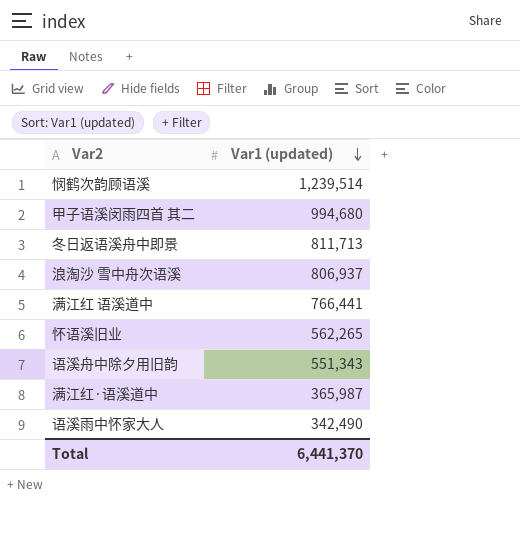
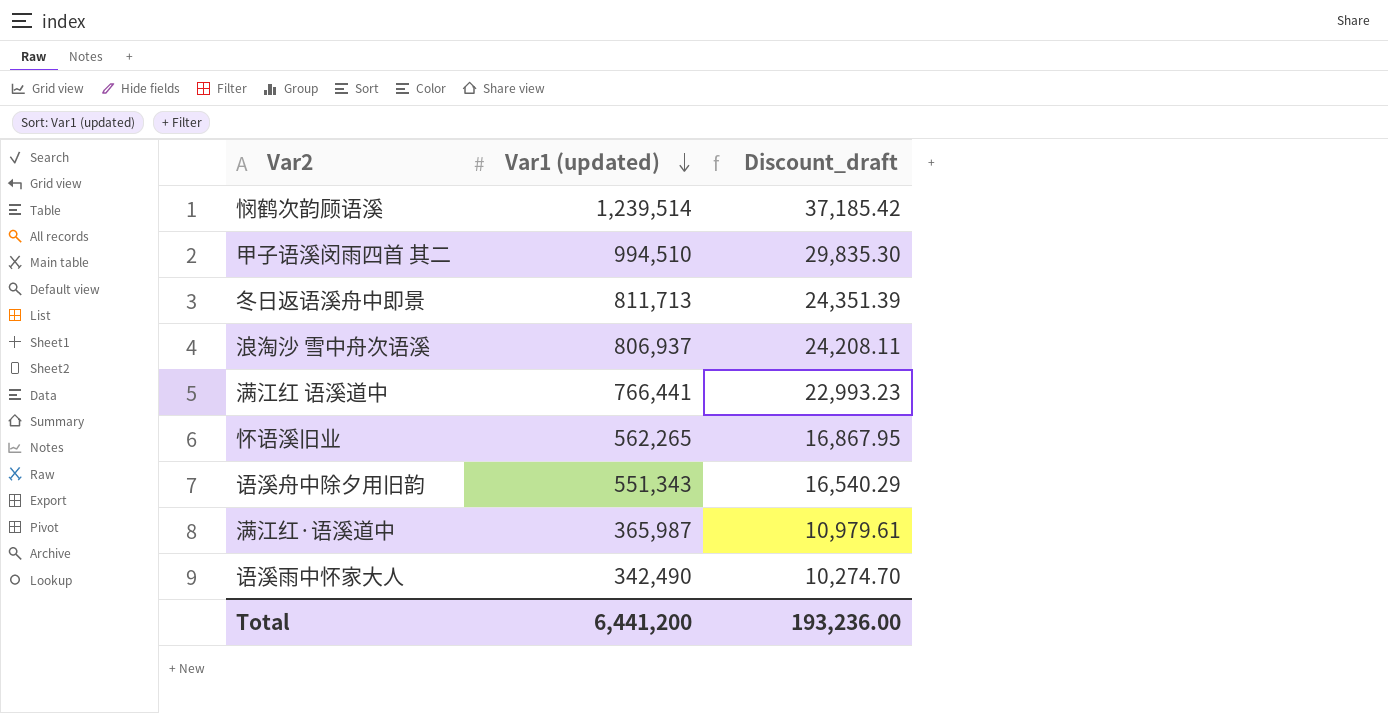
column Discount_draft | formula: none -> [Var1 (updated)] * 0.03
甲子语溪闵雨四首 其二 | Var1 (updated): 994,680 -> 994,510
Total | Var1 (updated): 6,441,370 -> 6,441,200

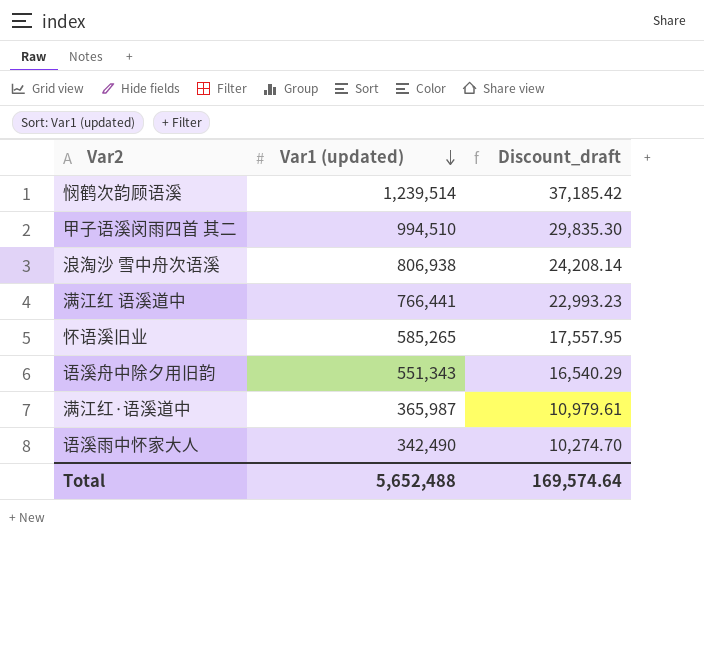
row 冬日返语溪舟中即景: 811,713 | 24,351.39 -> none
浪淘沙 雪中舟次语溪 | Var1 (updated): 806,937 -> 806,938
浪淘沙 雪中舟次语溪 | Discount_draft: 24,208.11 -> 24,208.14
怀语溪旧业 | Var1 (updated): 562,265 -> 585,265
怀语溪旧业 | Discount_draft: 16,867.95 -> 17,557.95
Total | Var1 (updated): 6,441,200 -> 5,652,488
Total | Discount_draft: 193,236.00 -> 169,574.64

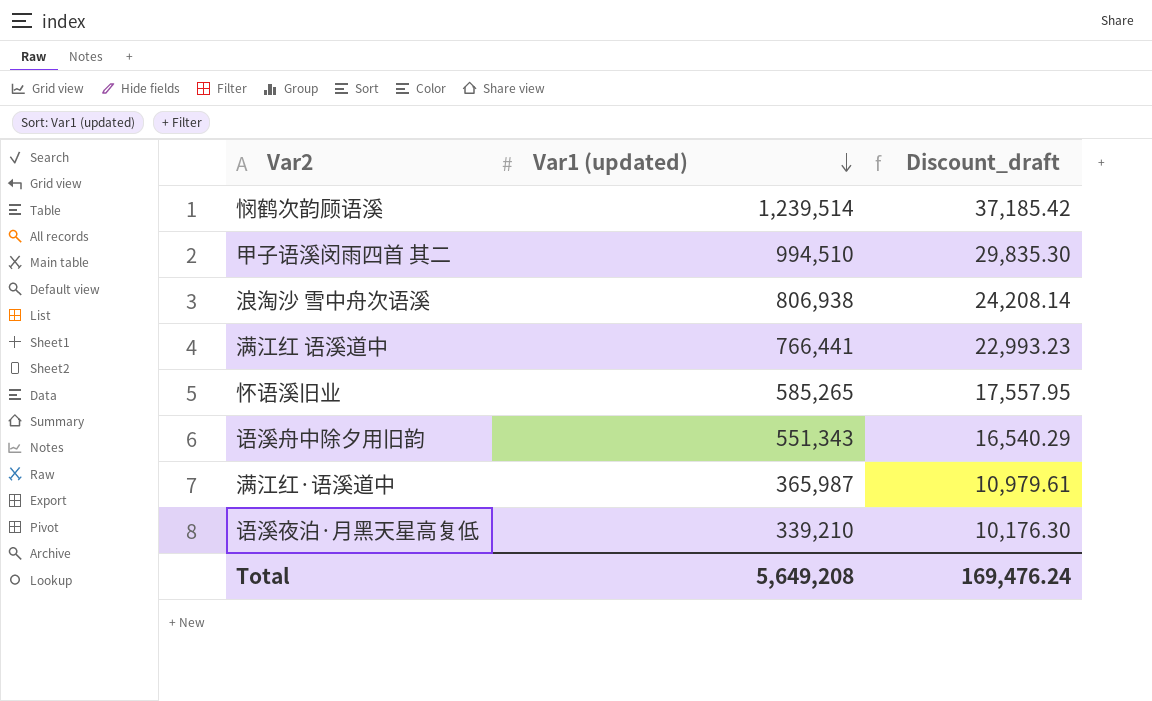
row 语溪雨中怀家大人: 342,490 | 10,274.70 -> none
row 语溪夜泊·月黑天星高复低: none -> 339,210 | 10,176.30
Total | Var1 (updated): 5,652,488 -> 5,649,208
Total | Discount_draft: 169,574.64 -> 169,476.24

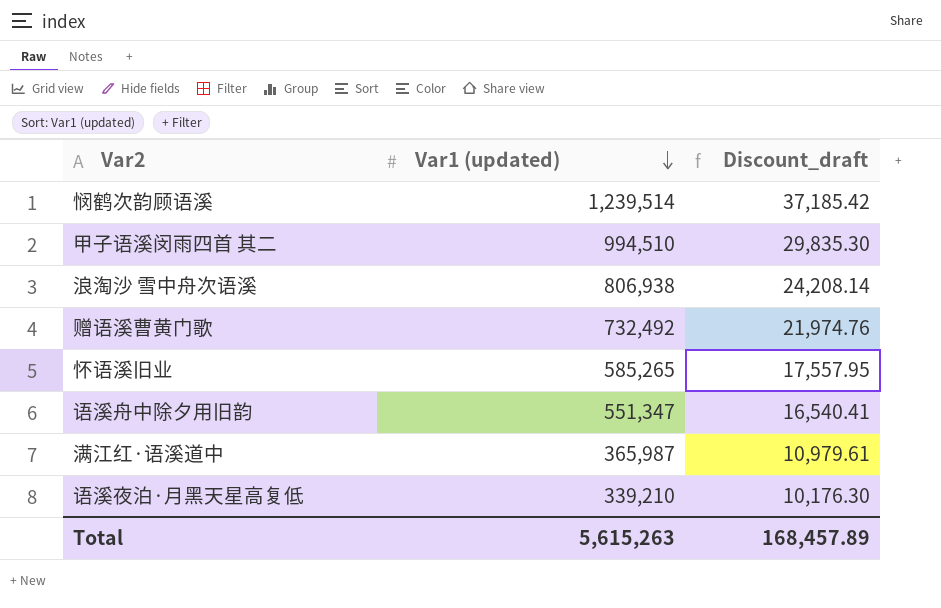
row 满江红 语溪道中: 766,441 | 22,993.23 -> none
row 赠语溪曹黄门歌: none -> 732,492 | 21,974.76
语溪舟中除夕用旧韵 | Var1 (updated): 551,343 -> 551,347
语溪舟中除夕用旧韵 | Discount_draft: 16,540.29 -> 16,540.41
Total | Var1 (updated): 5,649,208 -> 5,615,263
Total | Discount_draft: 169,476.24 -> 168,457.89

